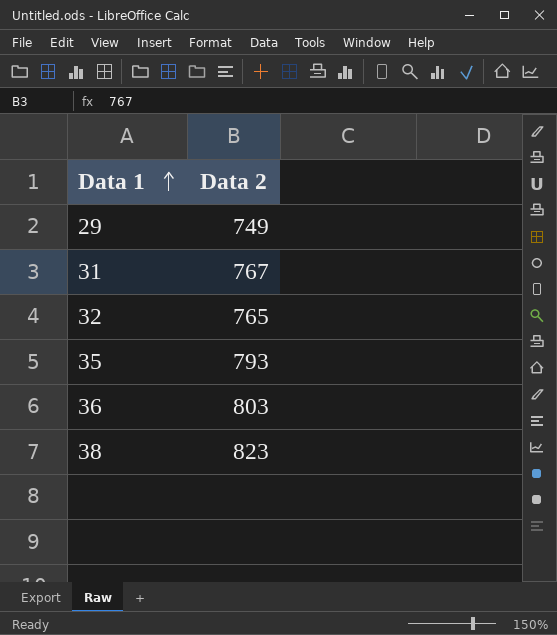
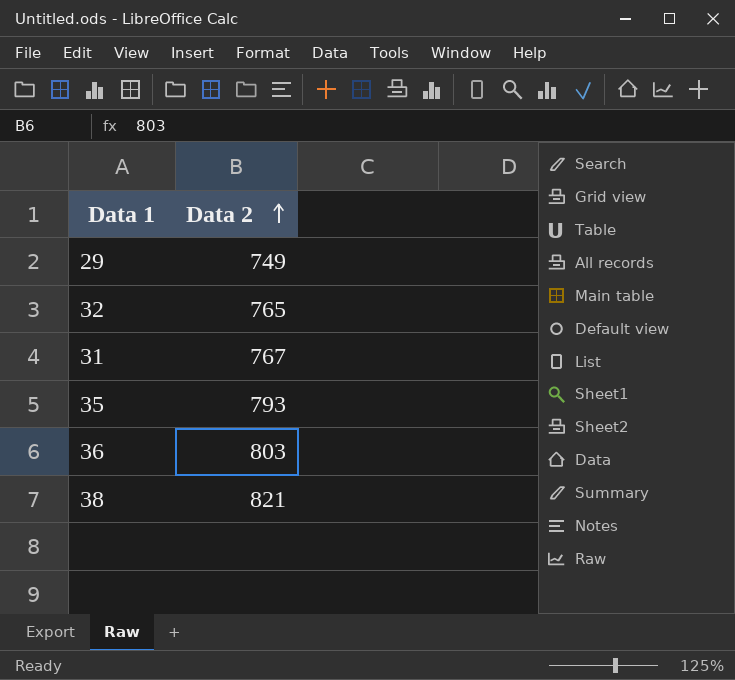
row order: Data 1 ascending -> Data 2 ascending
38 | Data 2: 823 -> 821

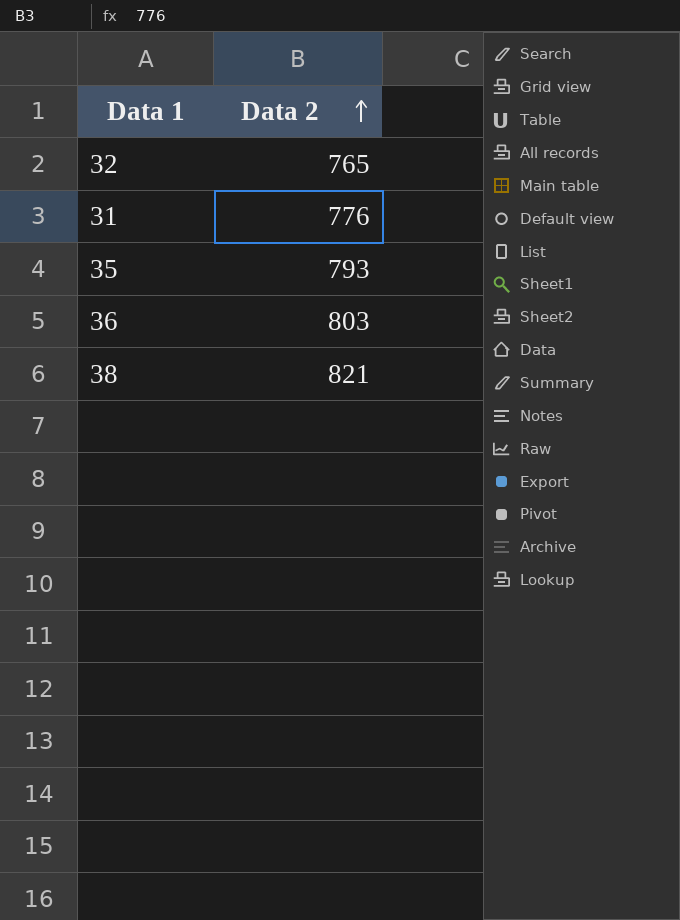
row 29: 749 -> none
31 | Data 2: 767 -> 776

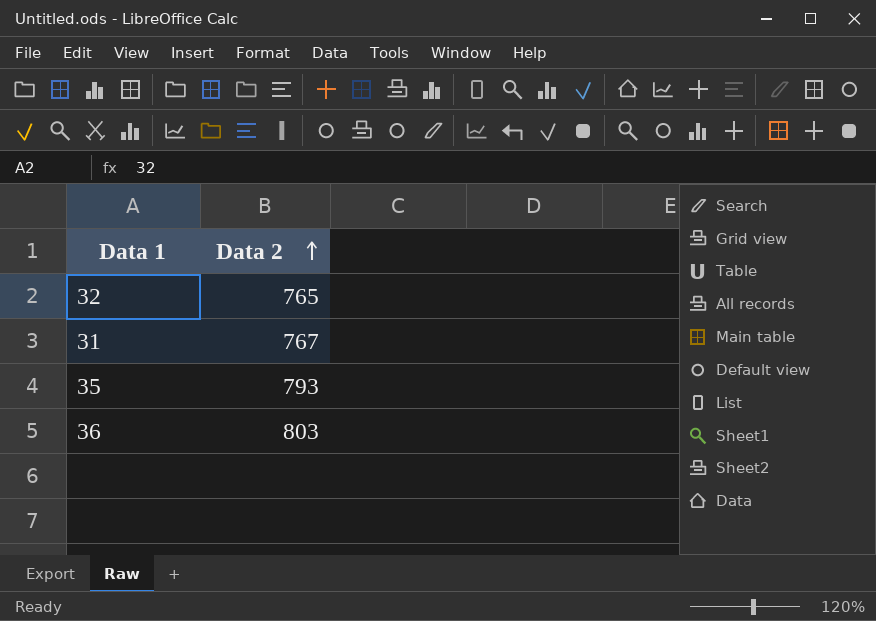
row 38: 821 -> none
31 | Data 2: 776 -> 767

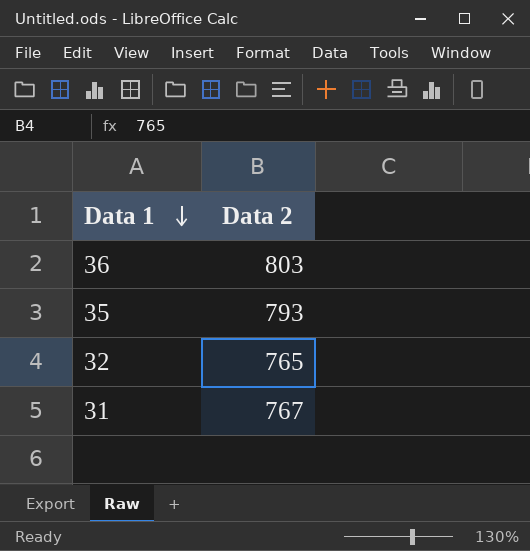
row order: Data 2 ascending -> Data 1 descending

